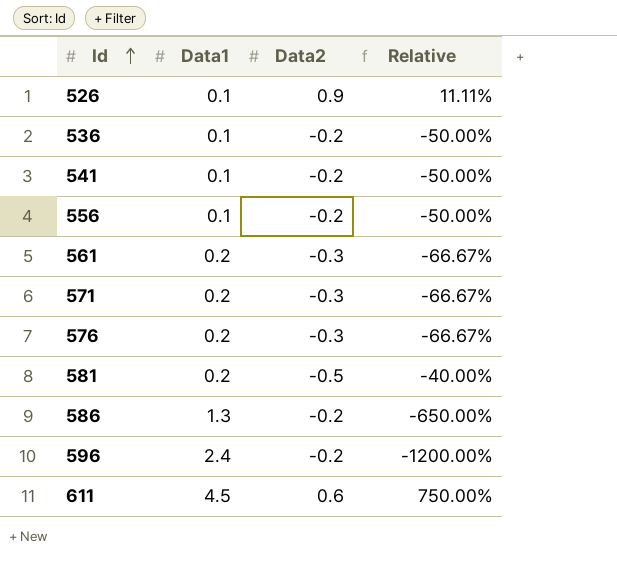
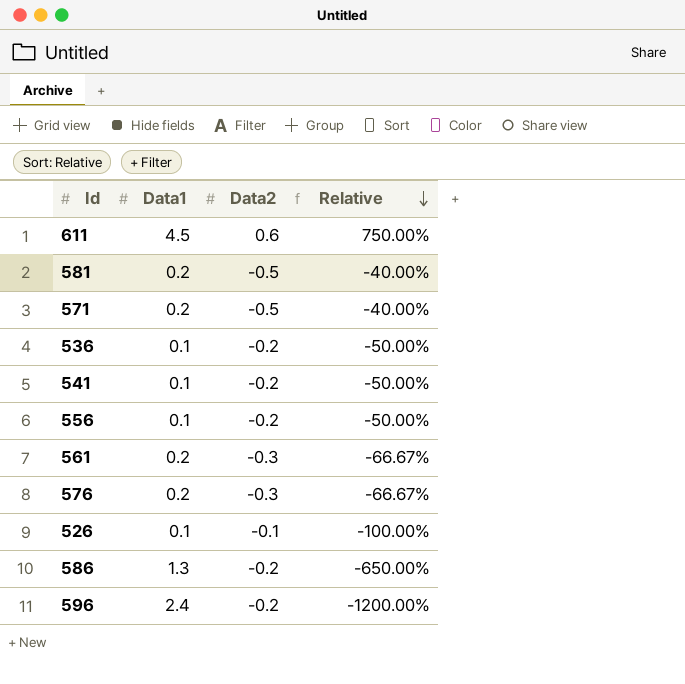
row order: Id ascending -> Relative descending
571 | Data2: -0.3 -> -0.5
571 | Relative: -66.67% -> -40.00%
526 | Data2: 0.9 -> -0.1
526 | Relative: 11.11% -> -100.00%

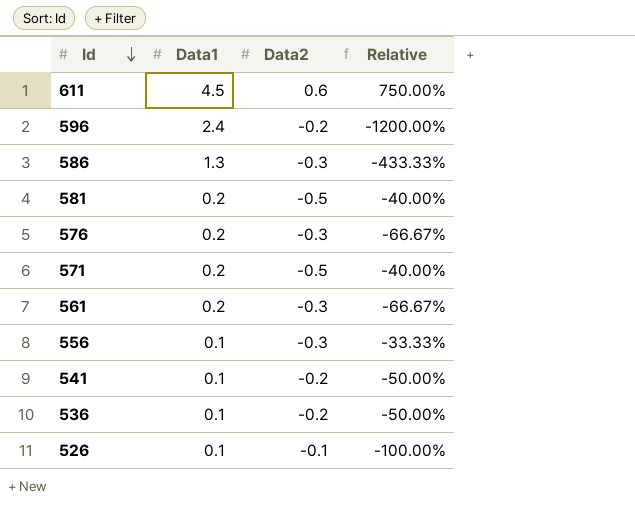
row order: Relative descending -> Id descending
586 | Data2: -0.2 -> -0.3
586 | Relative: -650.00% -> -433.33%
556 | Data2: -0.2 -> -0.3
556 | Relative: -50.00% -> -33.33%

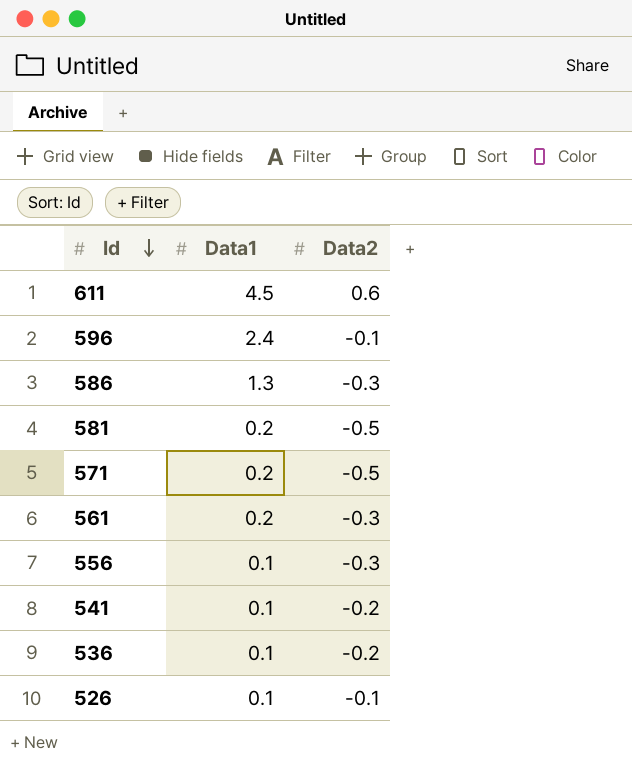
column Relative | formula: [Data1] / [Data2] -> none
row 576: 0.2 | -0.3 | -66.67% -> none
596 | Data2: -0.2 -> -0.1

